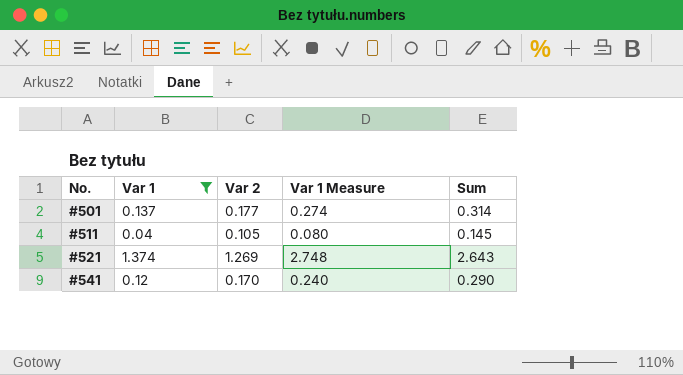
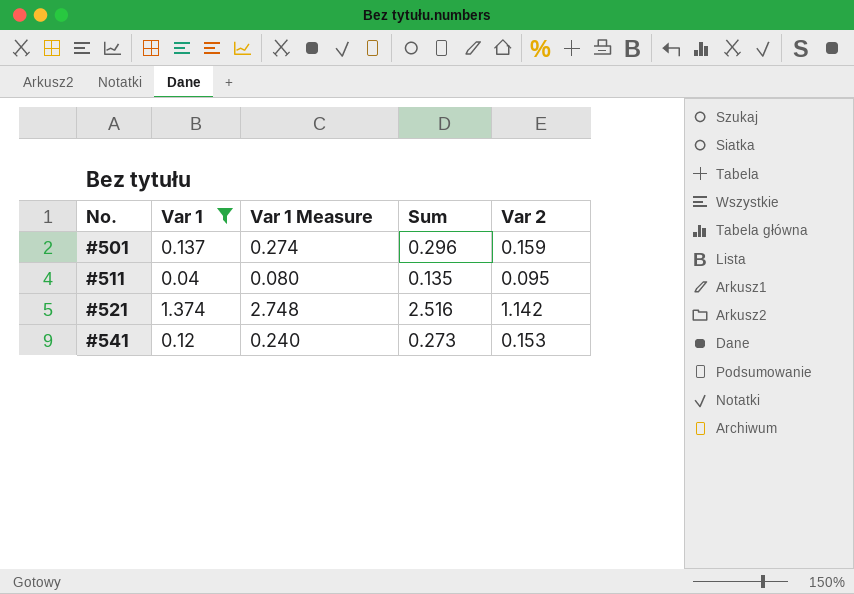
column Var 2 | position: 3 -> 5
#501 | Sum: 0.314 -> 0.296
#501 | Var 2: 0.177 -> 0.159
#511 | Sum: 0.145 -> 0.135
#511 | Var 2: 0.105 -> 0.095
#521 | Sum: 2.643 -> 2.516
#521 | Var 2: 1.269 -> 1.142
#541 | Sum: 0.290 -> 0.273
#541 | Var 2: 0.170 -> 0.153

